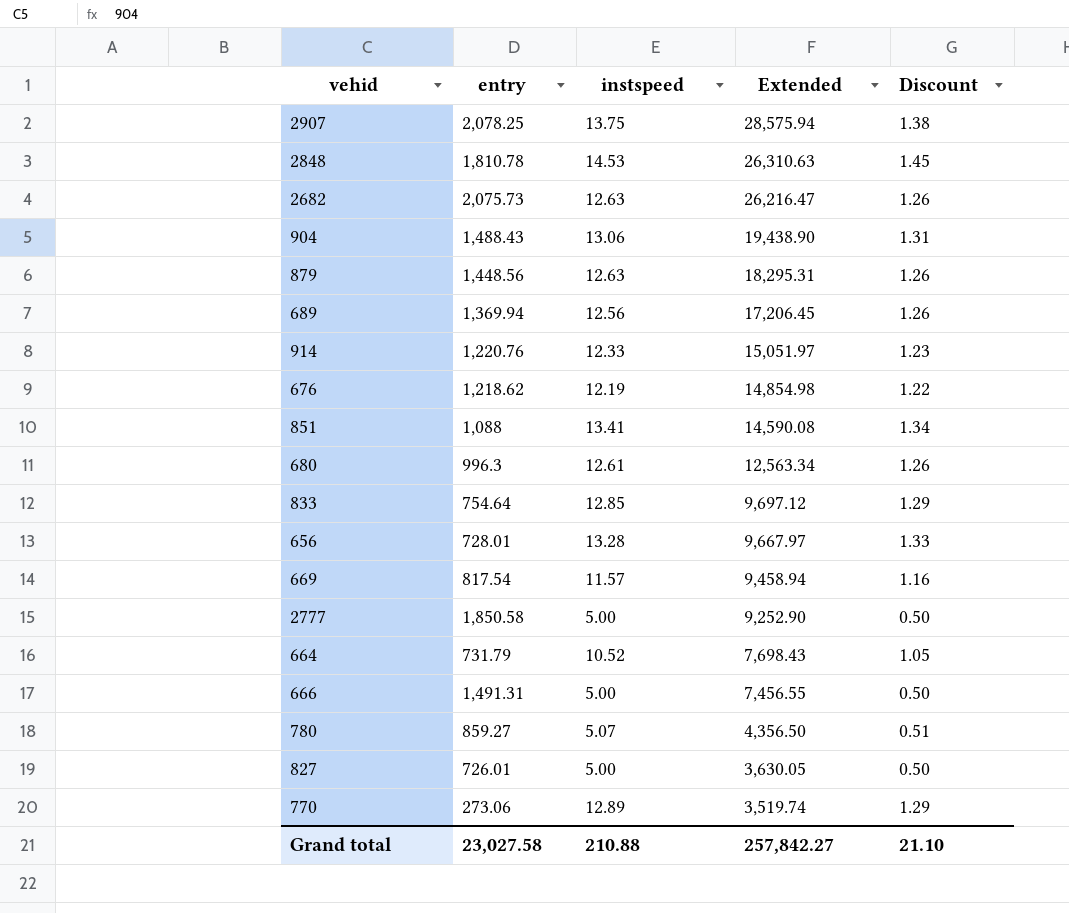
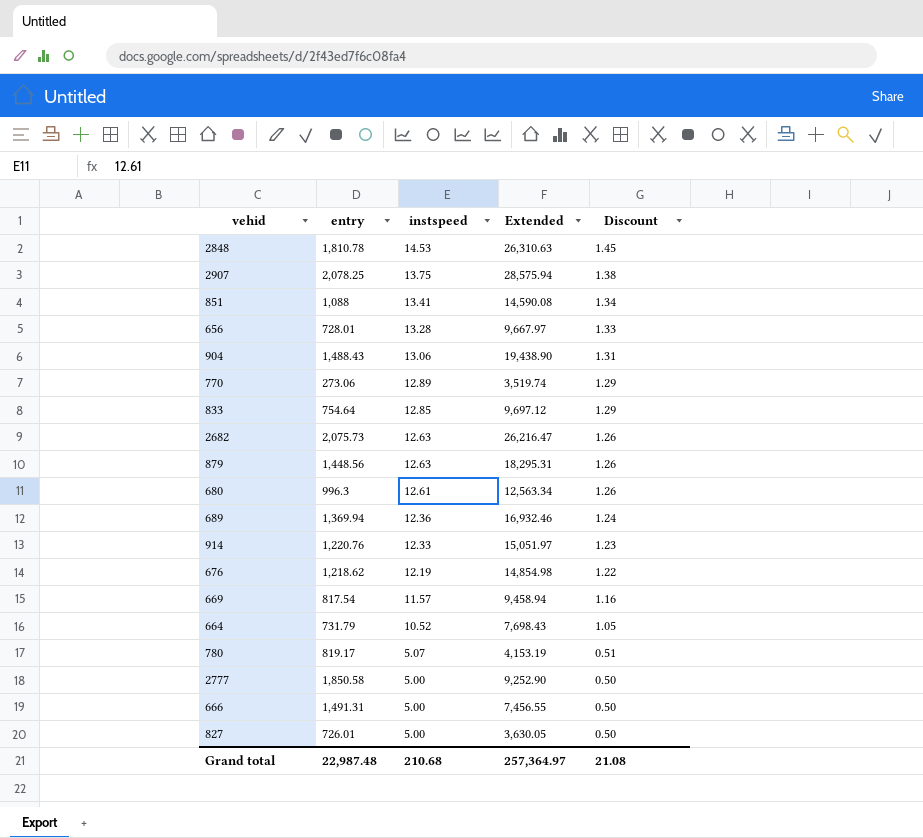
row order: Extended descending -> instspeed descending
689 | instspeed: 12.56 -> 12.36
689 | Extended: 17,206.45 -> 16,932.46
689 | Discount: 1.26 -> 1.24
780 | entry: 859.27 -> 819.17
780 | Extended: 4,356.50 -> 4,153.19
Grand total | entry: 23,027.58 -> 22,987.48
Grand total | instspeed: 210.88 -> 210.68
Grand total | Extended: 257,842.27 -> 257,364.97
Grand total | Discount: 21.10 -> 21.08

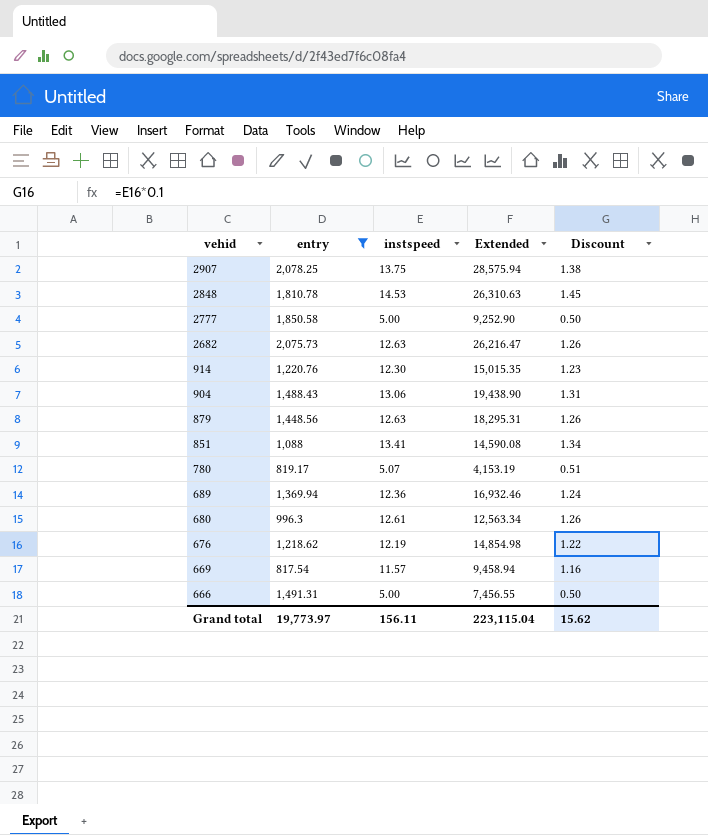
filter: none -> entry >= 817.54
row order: instspeed descending -> vehid descending
914 | instspeed: 12.33 -> 12.30
914 | Extended: 15,051.97 -> 15,015.35
Grand total | entry: 22,987.48 -> 19,773.97
Grand total | instspeed: 210.68 -> 156.11
Grand total | Extended: 257,364.97 -> 223,115.04
Grand total | Discount: 21.08 -> 15.62

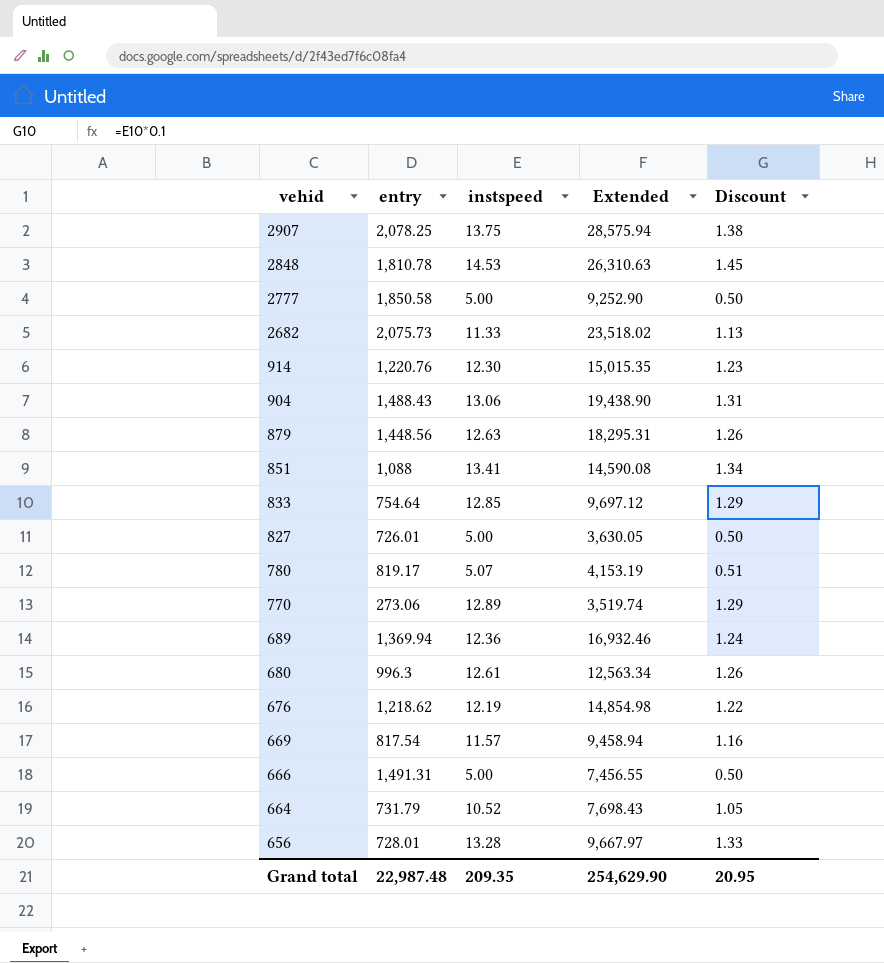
filter: entry >= 817.54 -> none
2682 | instspeed: 12.63 -> 11.33
2682 | Extended: 26,216.47 -> 23,518.02
2682 | Discount: 1.26 -> 1.13
Grand total | entry: 19,773.97 -> 22,987.48
Grand total | instspeed: 156.11 -> 209.35
Grand total | Extended: 223,115.04 -> 254,629.90
Grand total | Discount: 15.62 -> 20.95

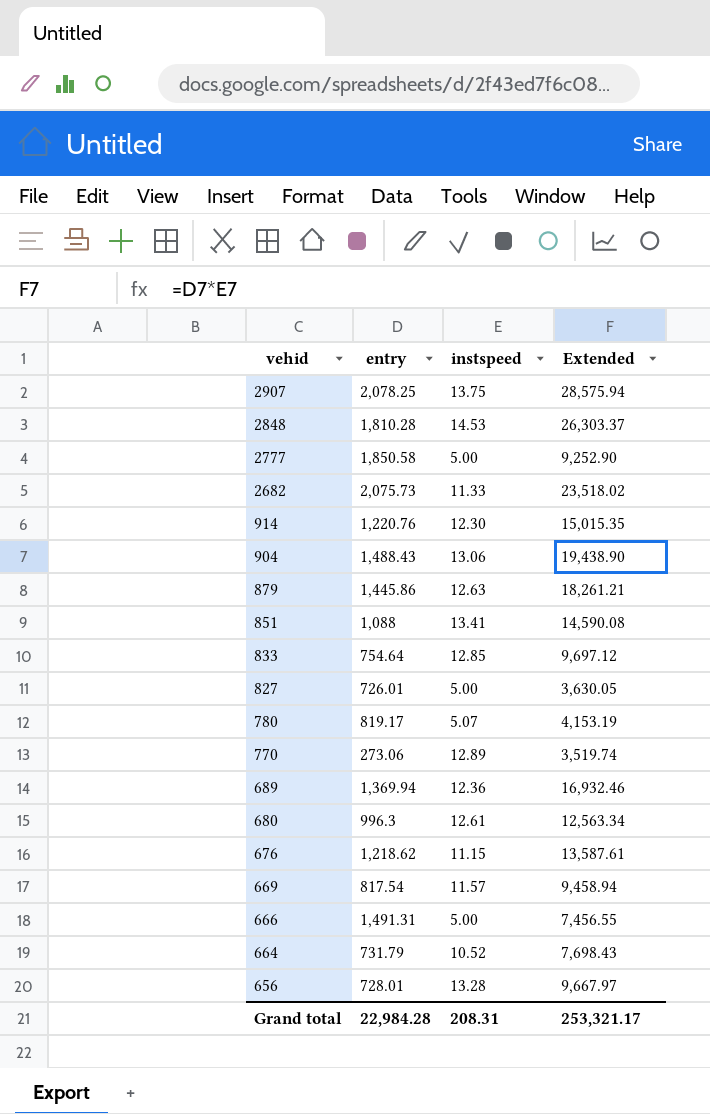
column Discount | formula: [instspeed] * 0.1 -> none
2848 | entry: 1,810.78 -> 1,810.28
2848 | Extended: 26,310.63 -> 26,303.37
879 | entry: 1,448.56 -> 1,445.86
879 | Extended: 18,295.31 -> 18,261.21
676 | instspeed: 12.19 -> 11.15
676 | Extended: 14,854.98 -> 13,587.61
Grand total | entry: 22,987.48 -> 22,984.28
Grand total | instspeed: 209.35 -> 208.31
Grand total | Extended: 254,629.90 -> 253,321.17

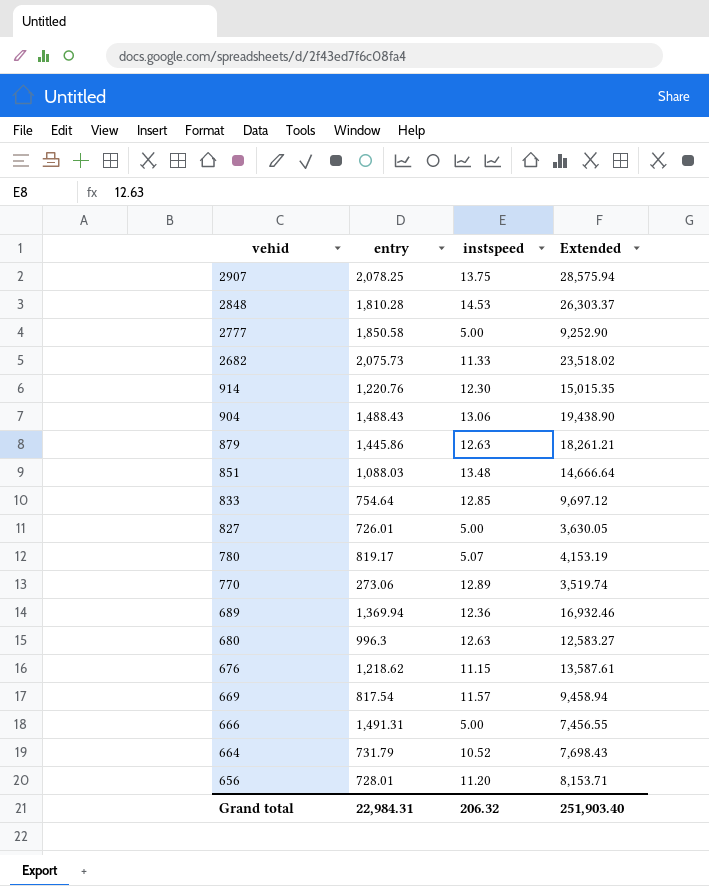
851 | entry: 1,088 -> 1,088.03
851 | instspeed: 13.41 -> 13.48
851 | Extended: 14,590.08 -> 14,666.64
680 | instspeed: 12.61 -> 12.63
680 | Extended: 12,563.34 -> 12,583.27
656 | instspeed: 13.28 -> 11.20
656 | Extended: 9,667.97 -> 8,153.71
Grand total | entry: 22,984.28 -> 22,984.31
Grand total | instspeed: 208.31 -> 206.32
Grand total | Extended: 253,321.17 -> 251,903.40

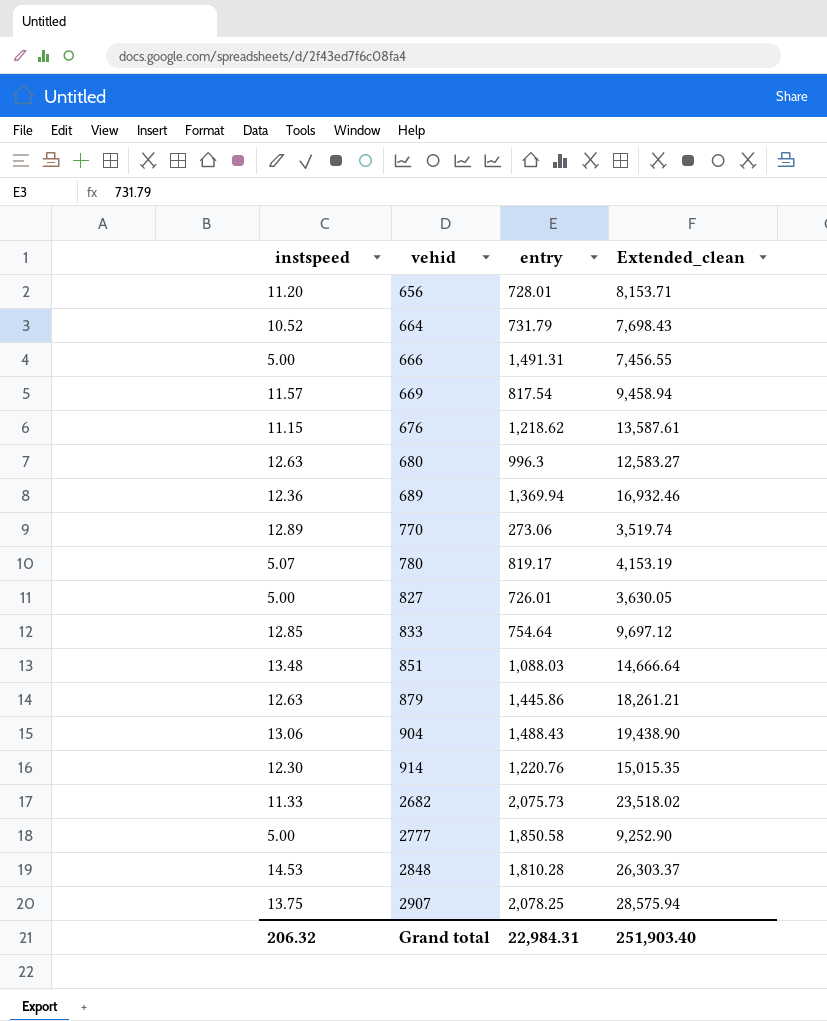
row order: vehid descending -> vehid ascending
column instspeed | position: 3 -> 1
column name: Extended -> Extended_clean

